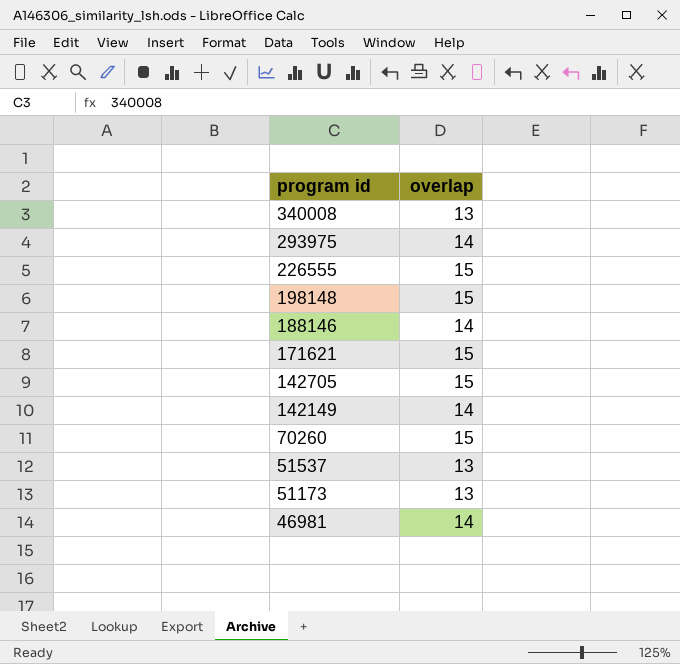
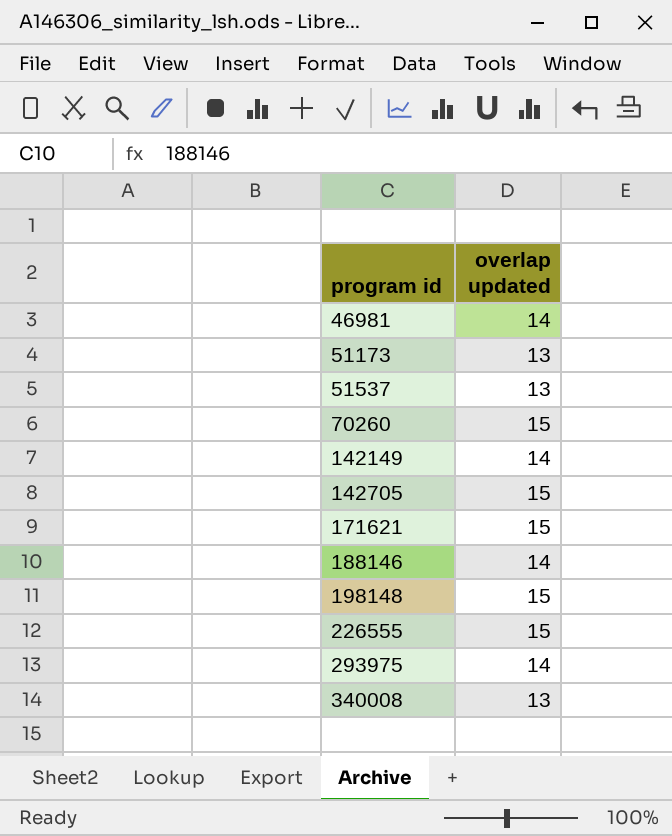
row order: program id descending -> program id ascending
column name: overlap -> overlap updated

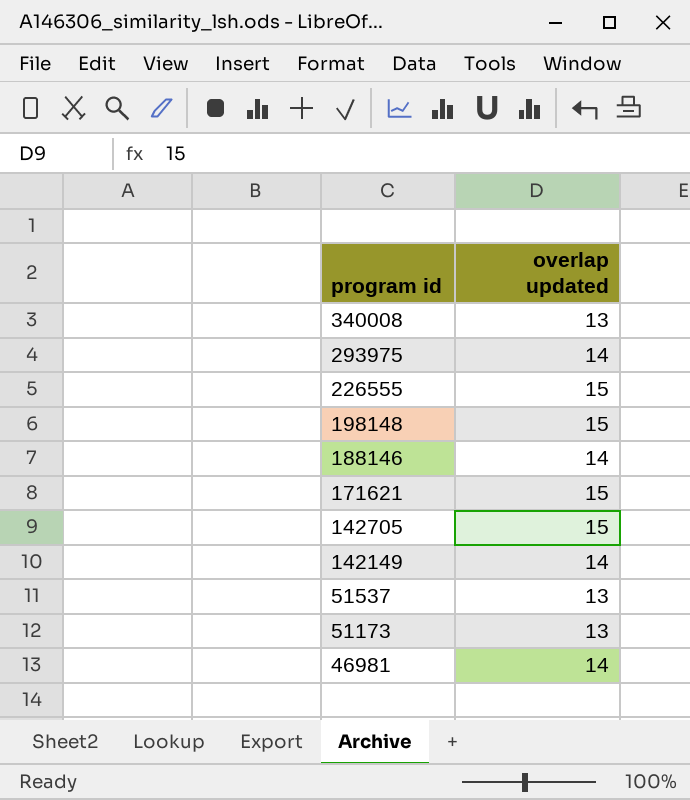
row order: program id ascending -> program id descending
row 70260: 15 -> none

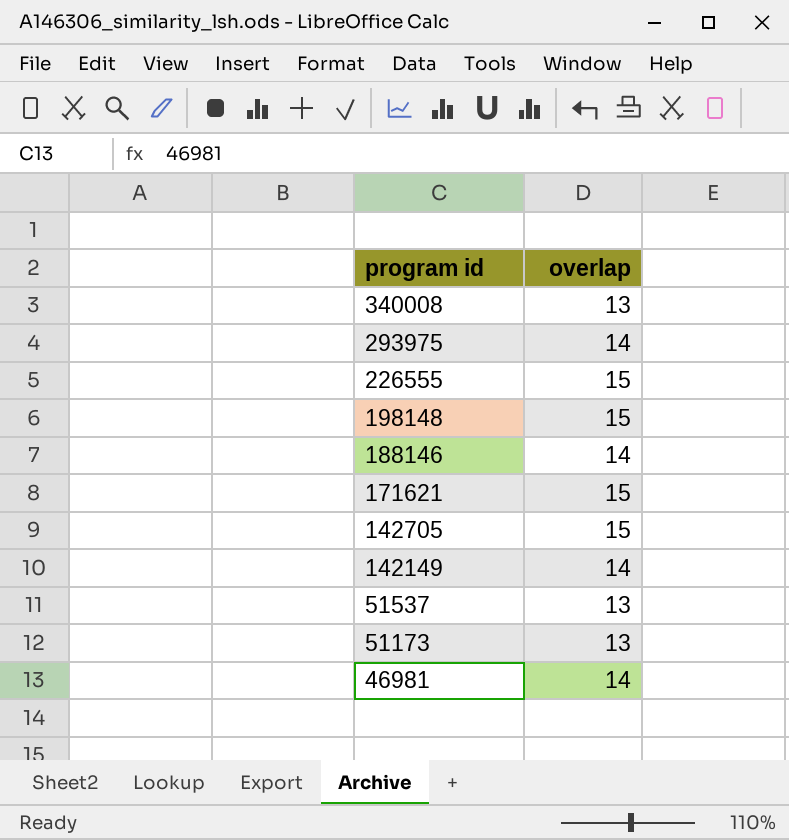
column name: overlap updated -> overlap

